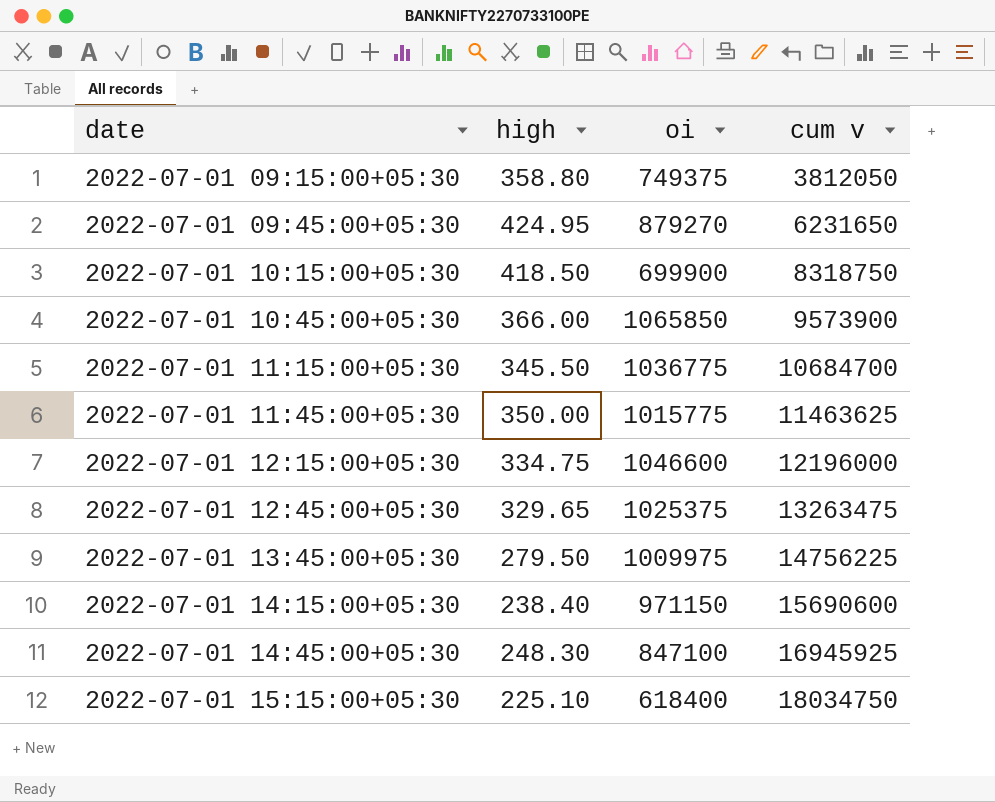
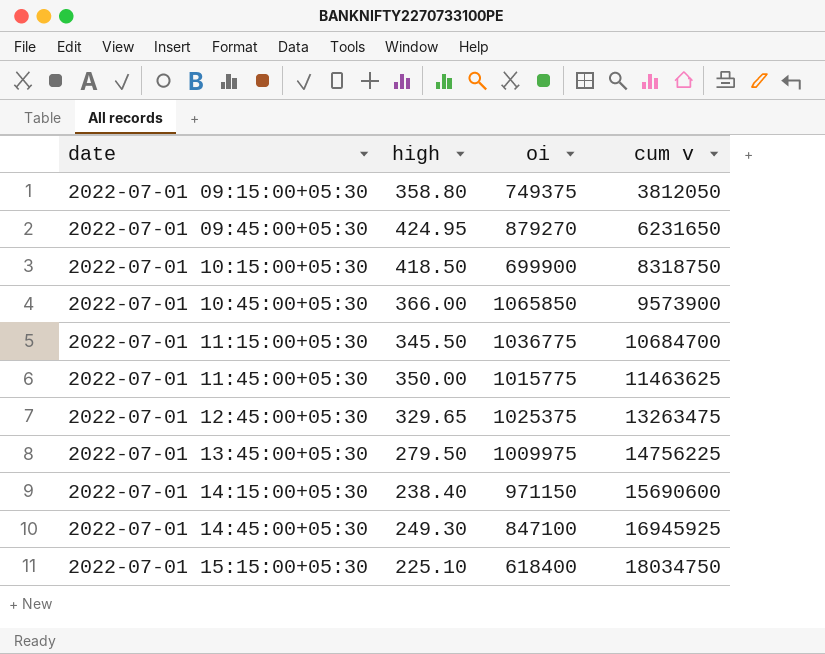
row 2022-07-01 12:15:00+05:30: 334.75 | 1046600 | 12196000 -> none
2022-07-01 14:45:00+05:30 | high: 248.30 -> 249.30

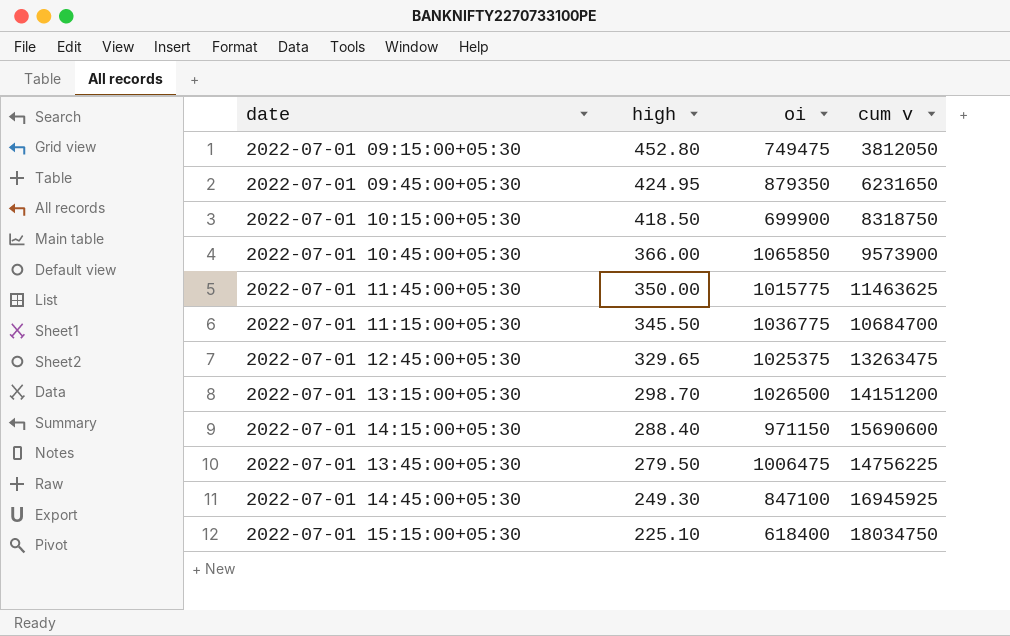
row order: date ascending -> high descending
2022-07-01 09:15:00+05:30 | high: 358.80 -> 452.80
2022-07-01 09:15:00+05:30 | oi: 749375 -> 749475
2022-07-01 09:45:00+05:30 | oi: 879270 -> 879350
row 2022-07-01 13:15:00+05:30: none -> 298.70 | 1026500 | 14151200
2022-07-01 14:15:00+05:30 | high: 238.40 -> 288.40
2022-07-01 13:45:00+05:30 | oi: 1009975 -> 1006475

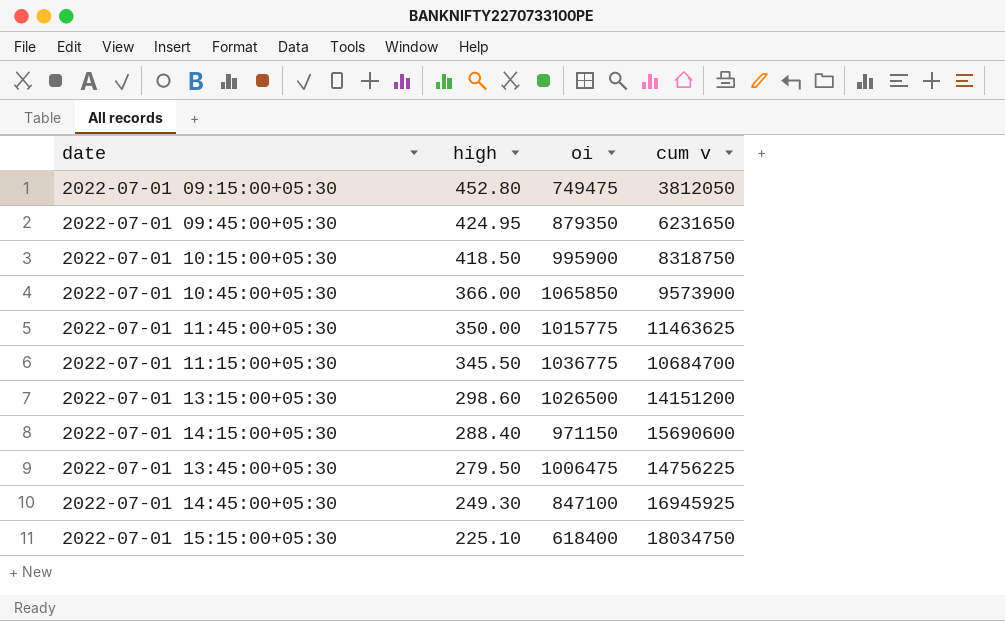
row 2022-07-01 12:45:00+05:30: 329.65 | 1025375 | 13263475 -> none
2022-07-01 10:15:00+05:30 | oi: 699900 -> 995900
2022-07-01 13:15:00+05:30 | high: 298.70 -> 298.60

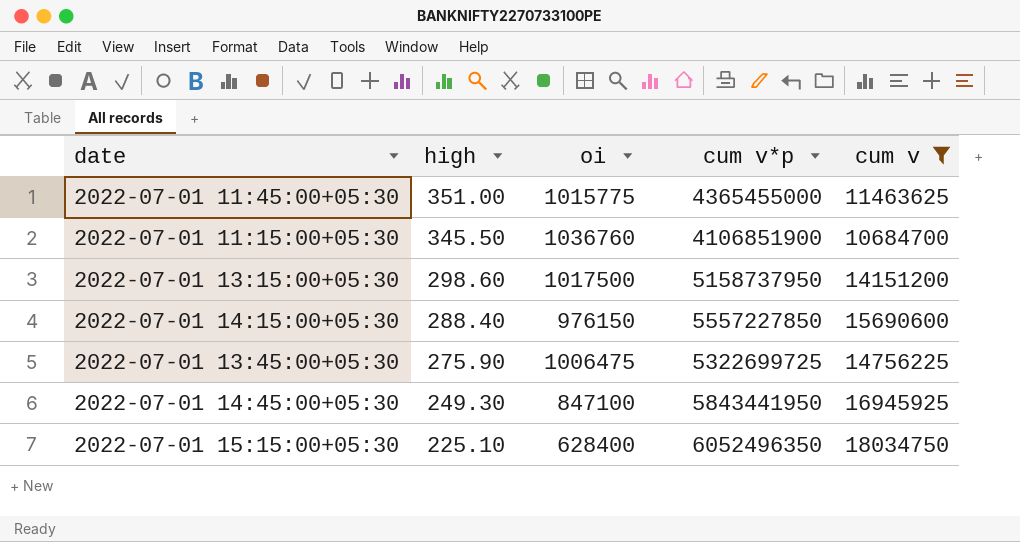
filter: none -> cum v >= 10684700
column cum v*p | position: none -> 4
2022-07-01 11:45:00+05:30 | high: 350.00 -> 351.00
2022-07-01 11:15:00+05:30 | oi: 1036775 -> 1036760
2022-07-01 13:15:00+05:30 | oi: 1026500 -> 1017500
2022-07-01 14:15:00+05:30 | oi: 971150 -> 976150
2022-07-01 13:45:00+05:30 | high: 279.50 -> 275.90
2022-07-01 15:15:00+05:30 | oi: 618400 -> 628400

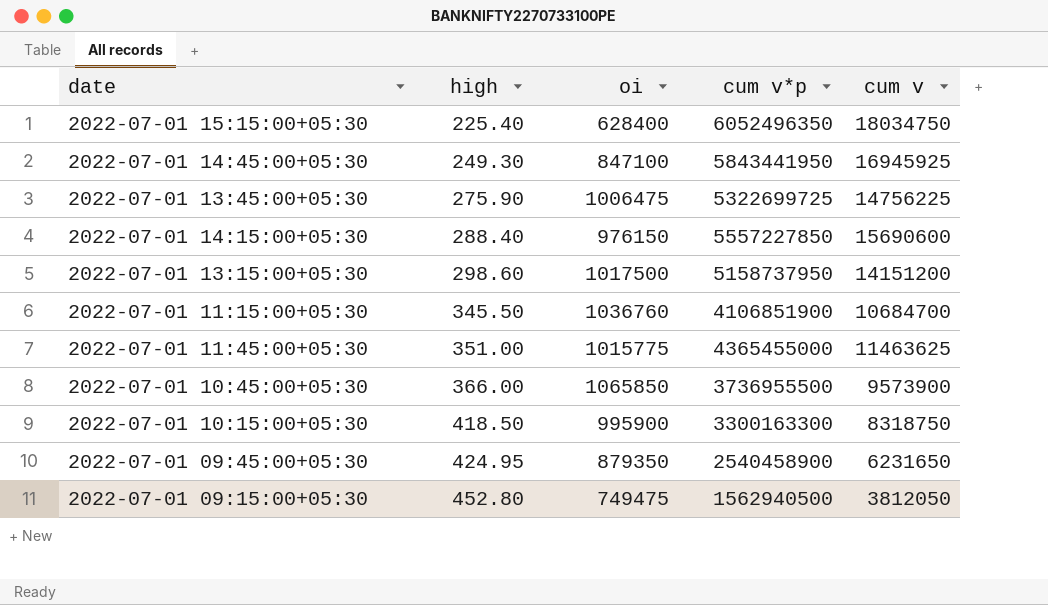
filter: cum v >= 10684700 -> none
row order: high descending -> high ascending
2022-07-01 15:15:00+05:30 | high: 225.10 -> 225.40

